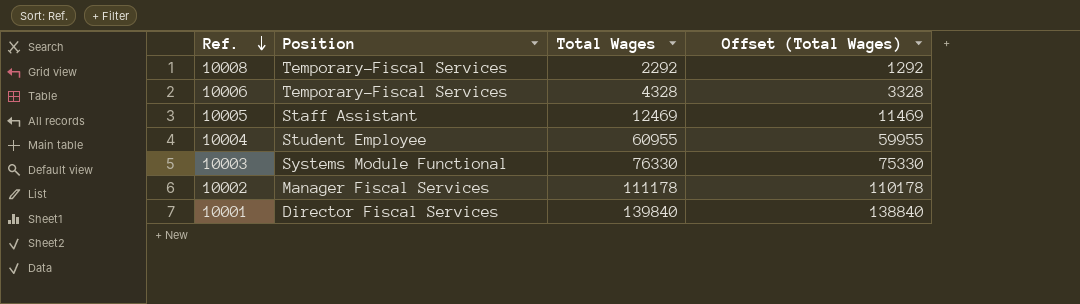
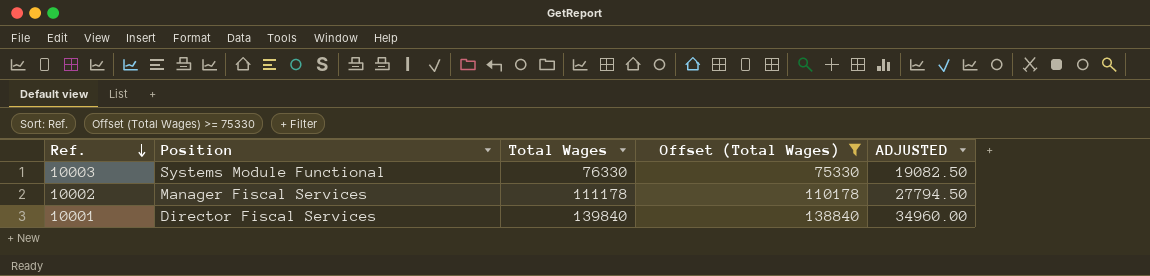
filter: none -> Offset (Total Wages) >= 75330
column ADJUSTED | formula: none -> [Total Wages] * 0.25

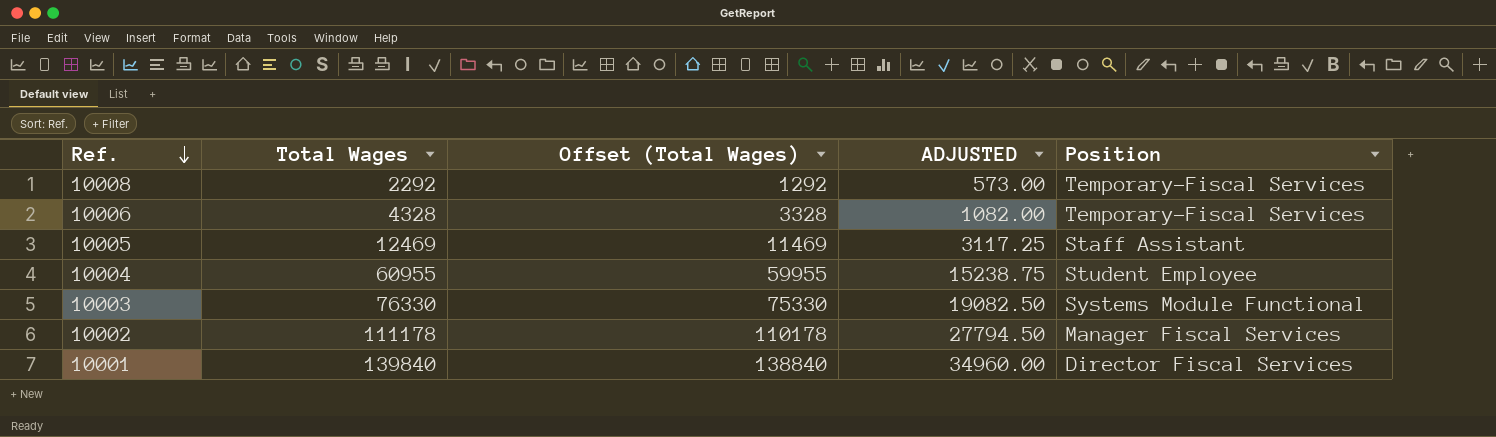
filter: Offset (Total Wages) >= 75330 -> none
column Position | position: 2 -> 5

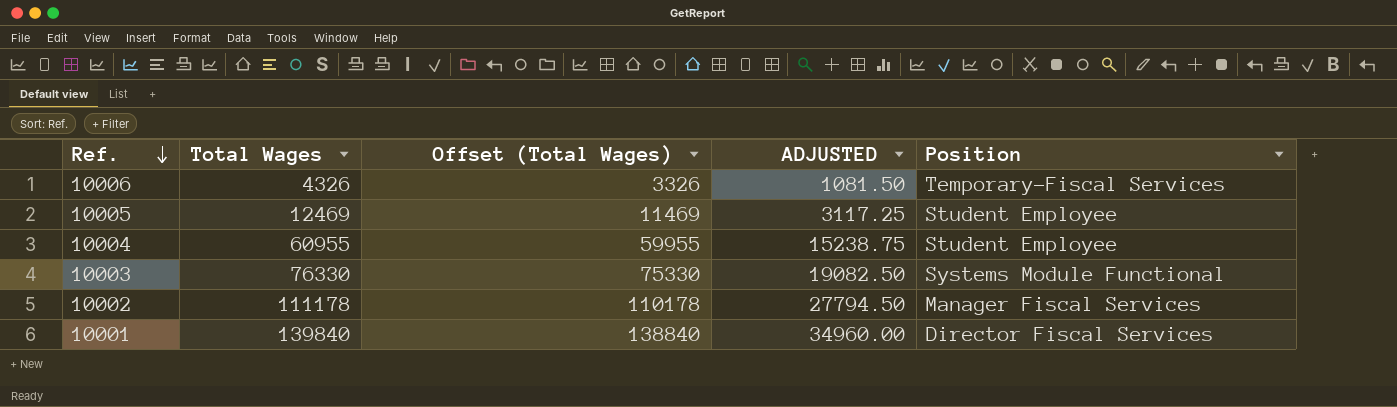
row 10008: 2292 | 1292 | 573.00 | Temporary-Fiscal Services -> none
10006 | Total Wages: 4328 -> 4326
10006 | Offset (Total Wages): 3328 -> 3326
10006 | ADJUSTED: 1082.00 -> 1081.50
10005 | Position: Staff Assistant -> Student Employee

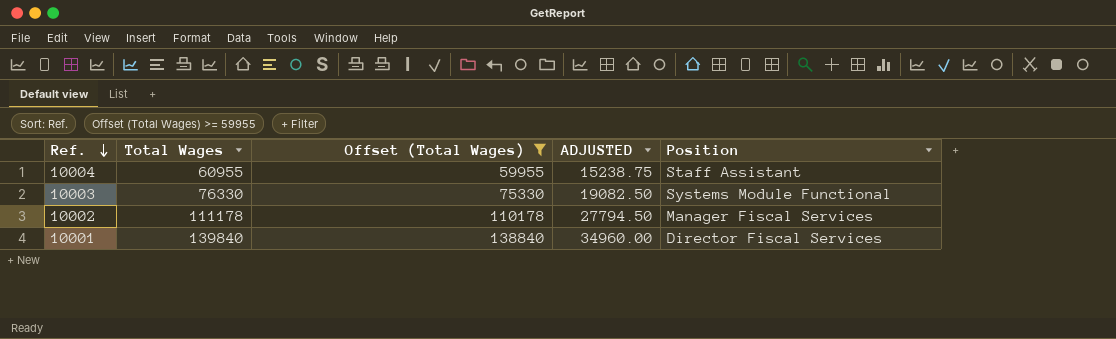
filter: none -> Offset (Total Wages) >= 59955
10004 | Position: Student Employee -> Staff Assistant

